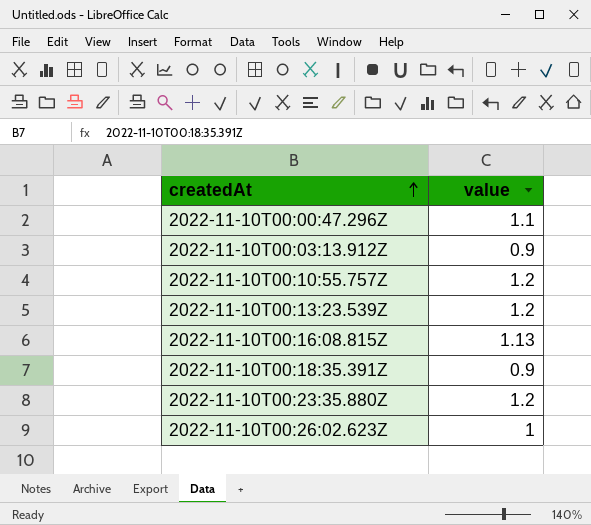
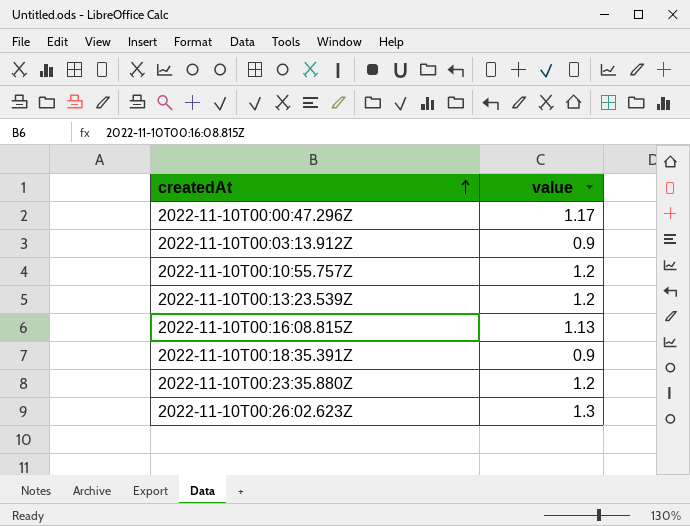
2022-11-10T00:00:47.296Z | value: 1.1 -> 1.17
2022-11-10T00:26:02.623Z | value: 1 -> 1.3

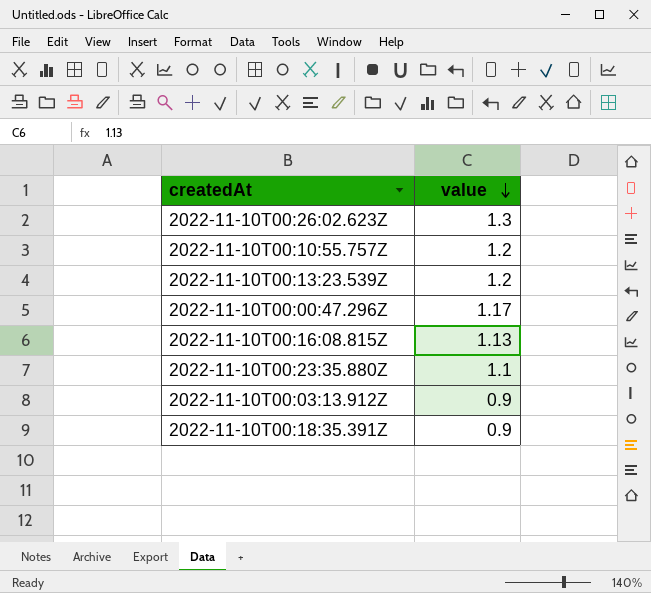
row order: createdAt ascending -> value descending
2022-11-10T00:23:35.880Z | value: 1.2 -> 1.1

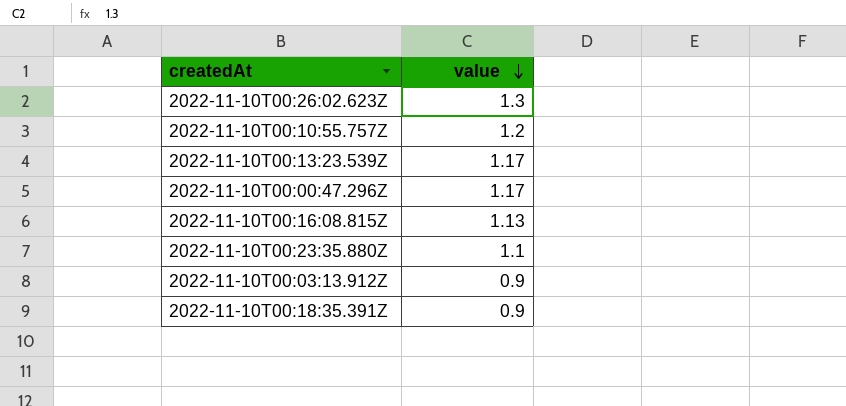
2022-11-10T00:13:23.539Z | value: 1.2 -> 1.17

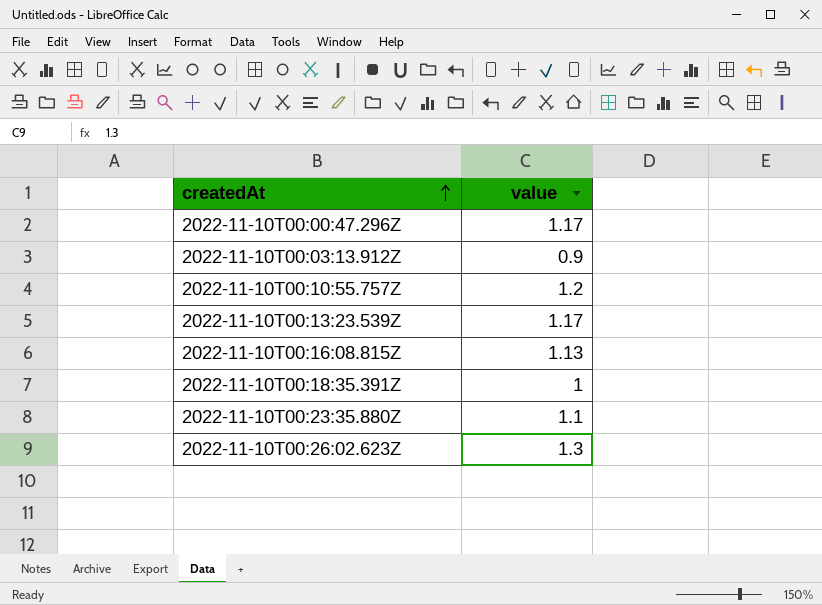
row order: value descending -> createdAt ascending
2022-11-10T00:18:35.391Z | value: 0.9 -> 1

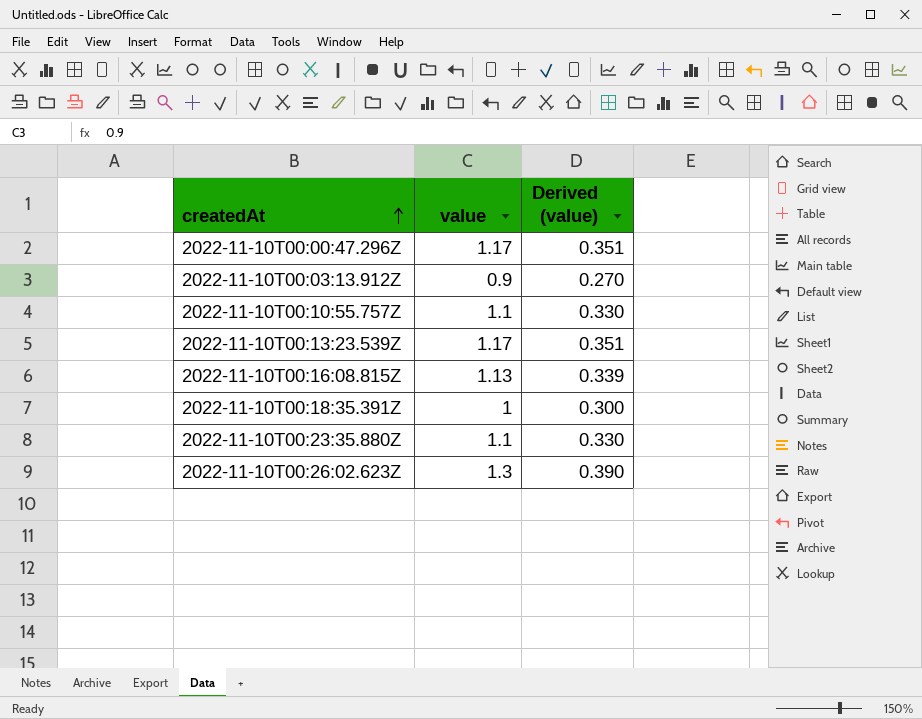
column Derived (value) | formula: none -> [value] * 0.3
2022-11-10T00:10:55.757Z | value: 1.2 -> 1.1

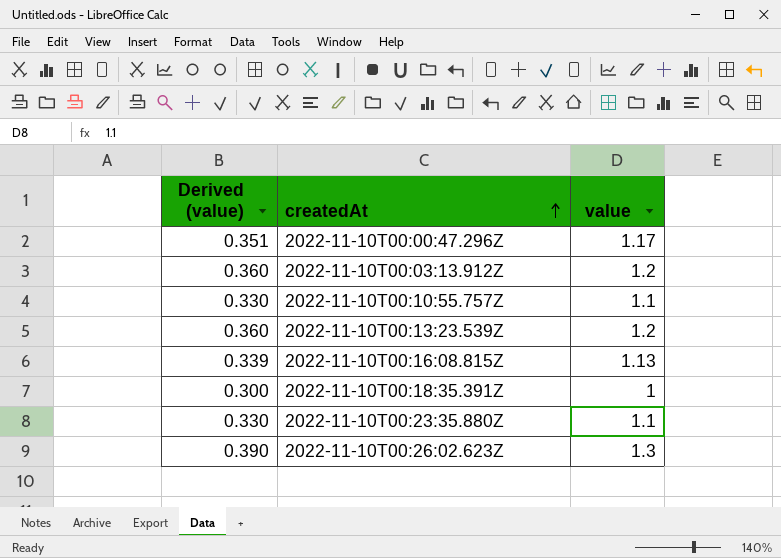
column Derived (value) | position: 3 -> 1
2022-11-10T00:03:13.912Z | Derived (value): 0.270 -> 0.360
2022-11-10T00:03:13.912Z | value: 0.9 -> 1.2
2022-11-10T00:13:23.539Z | Derived (value): 0.351 -> 0.360
2022-11-10T00:13:23.539Z | value: 1.17 -> 1.2

